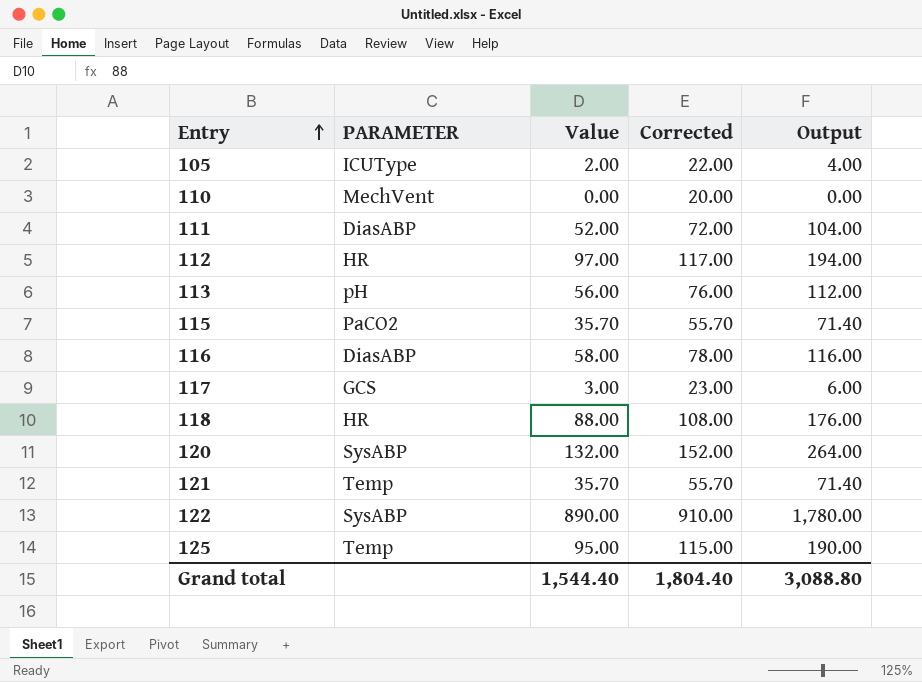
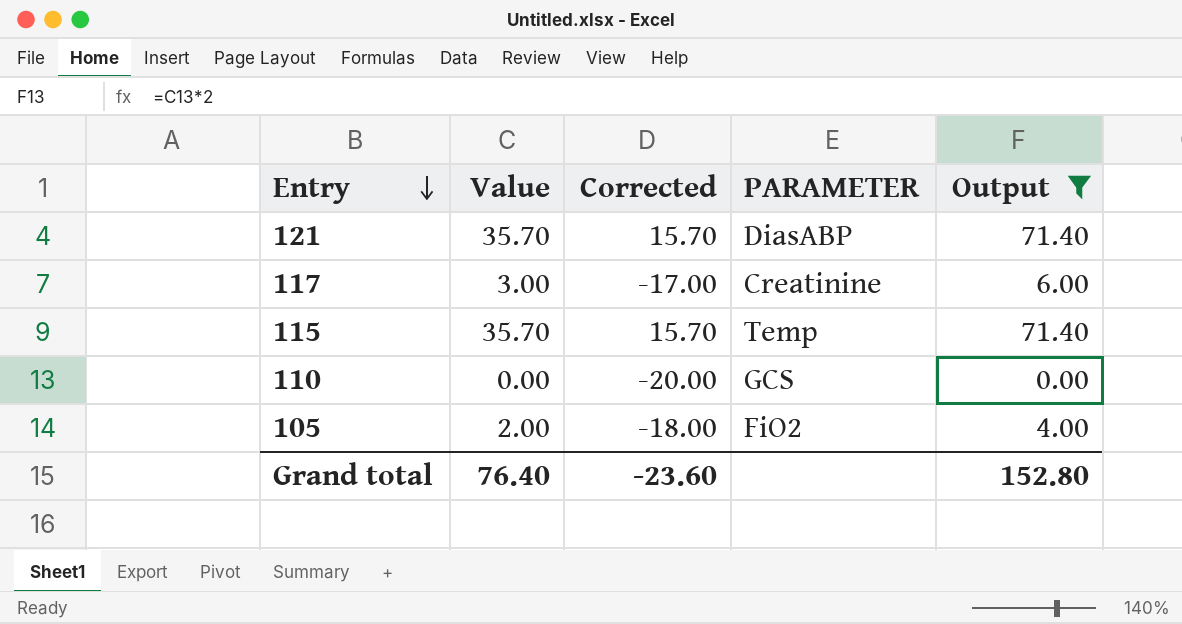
filter: none -> Output <= 71.40
row order: Entry ascending -> Entry descending
column Corrected | formula: [Value] + 20 -> [Value] - 20
column PARAMETER | position: 2 -> 4
121 | PARAMETER: Temp -> DiasABP
117 | PARAMETER: GCS -> Creatinine
115 | PARAMETER: PaCO2 -> Temp
110 | PARAMETER: MechVent -> GCS
105 | PARAMETER: ICUType -> FiO2
Grand total | Value: 1,544.40 -> 76.40
Grand total | Corrected: 1,804.40 -> -23.60
Grand total | Output: 3,088.80 -> 152.80

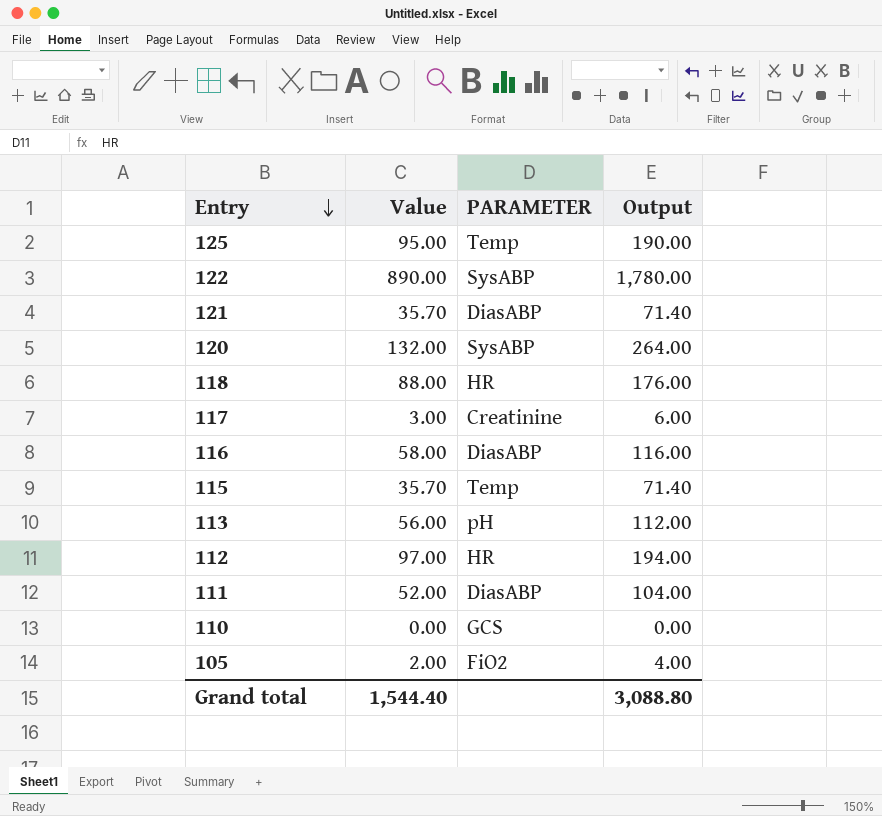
filter: Output <= 71.40 -> none
column Corrected | formula: [Value] - 20 -> none
Grand total | Value: 76.40 -> 1,544.40
Grand total | Output: 152.80 -> 3,088.80

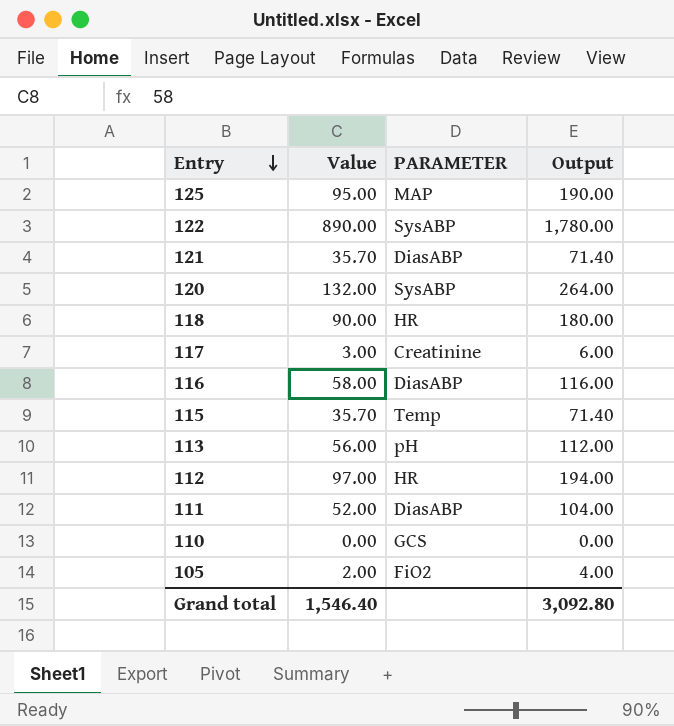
125 | PARAMETER: Temp -> MAP
118 | Value: 88.00 -> 90.00
118 | Output: 176.00 -> 180.00
Grand total | Value: 1,544.40 -> 1,546.40
Grand total | Output: 3,088.80 -> 3,092.80

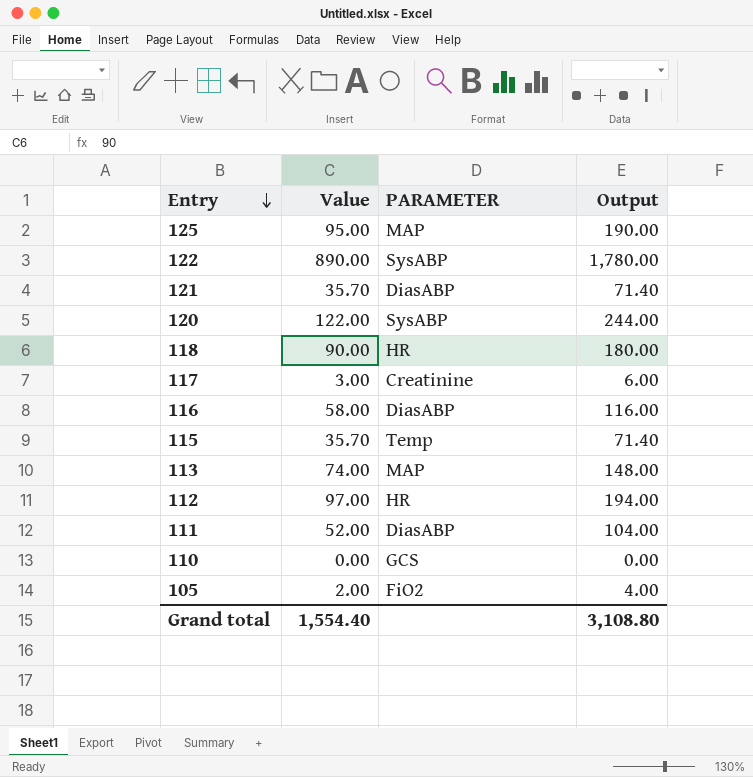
120 | Value: 132.00 -> 122.00
120 | Output: 264.00 -> 244.00
113 | Value: 56.00 -> 74.00
113 | PARAMETER: pH -> MAP
113 | Output: 112.00 -> 148.00
Grand total | Value: 1,546.40 -> 1,554.40
Grand total | Output: 3,092.80 -> 3,108.80

